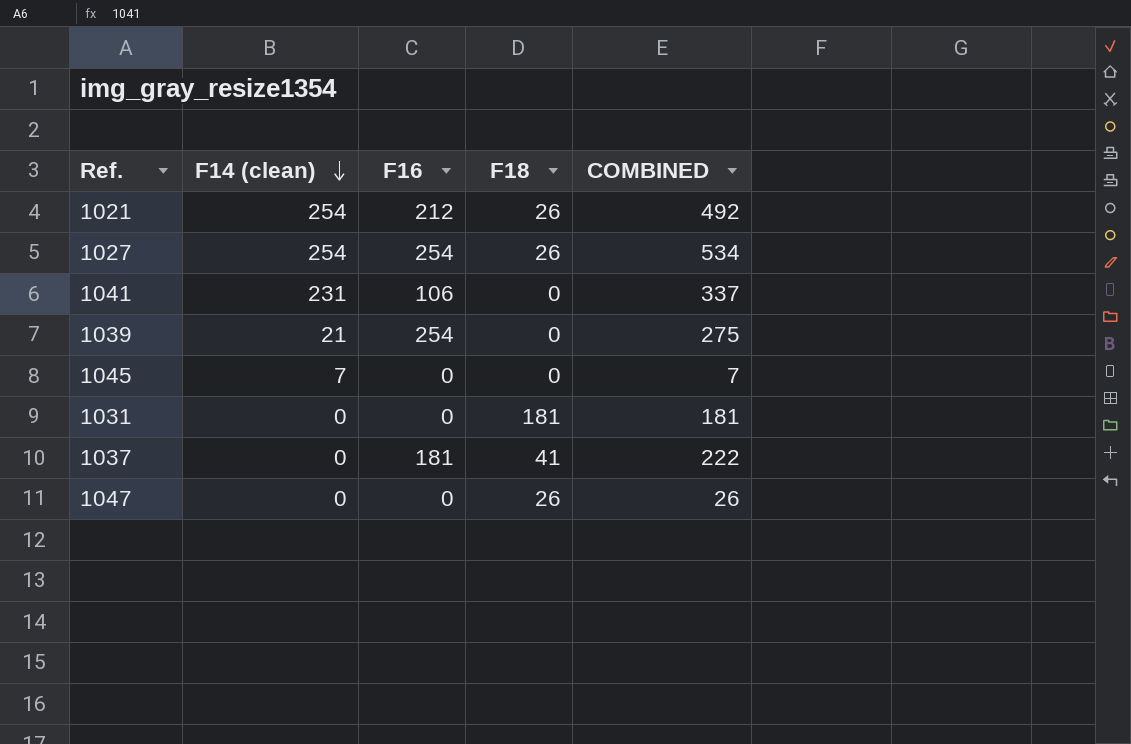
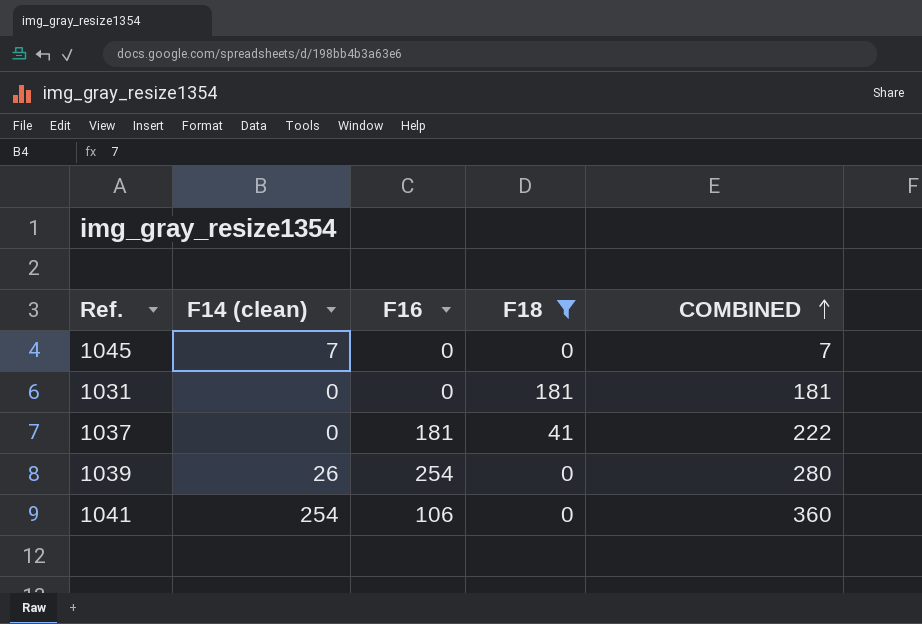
filter: none -> F18 != 26
row order: F14 (clean) descending -> COMBINED ascending
1039 | F14 (clean): 21 -> 26
1039 | COMBINED: 275 -> 280
1041 | F14 (clean): 231 -> 254
1041 | COMBINED: 337 -> 360

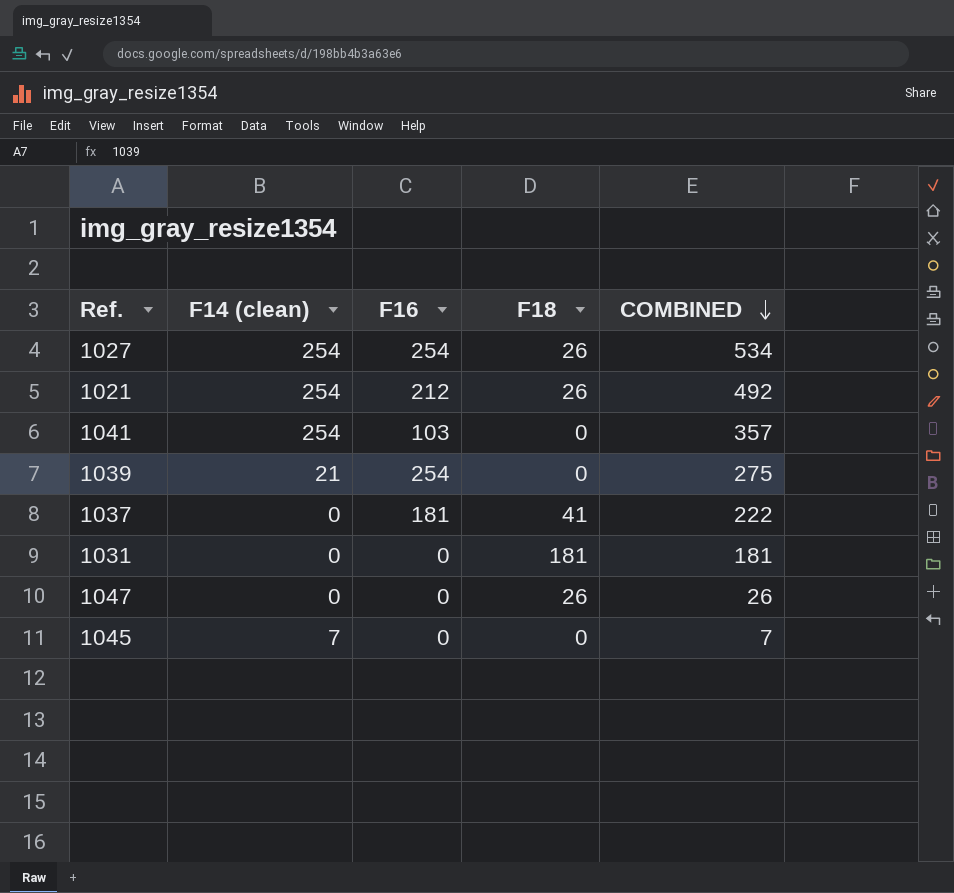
filter: F18 != 26 -> none
row order: COMBINED ascending -> COMBINED descending
1041 | F16: 106 -> 103
1041 | COMBINED: 360 -> 357
1039 | F14 (clean): 26 -> 21
1039 | COMBINED: 280 -> 275

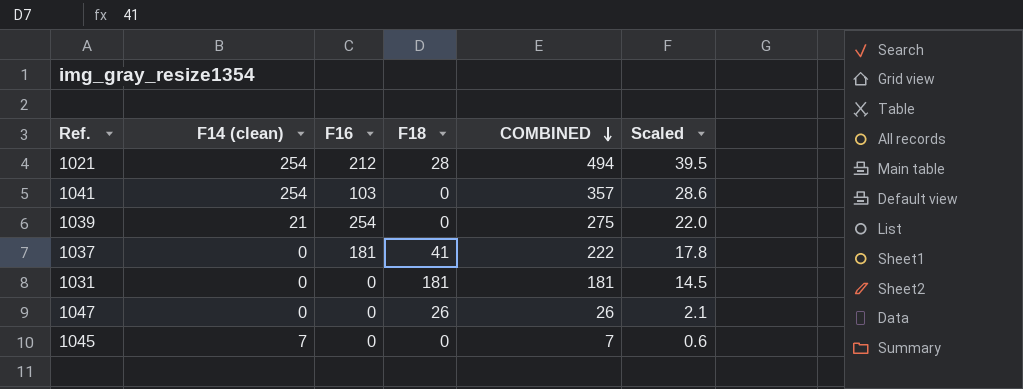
column Scaled | formula: none -> [COMBINED] * 0.08
row 1027: 254 | 254 | 26 | 534 -> none
1021 | F18: 26 -> 28
1021 | COMBINED: 492 -> 494

